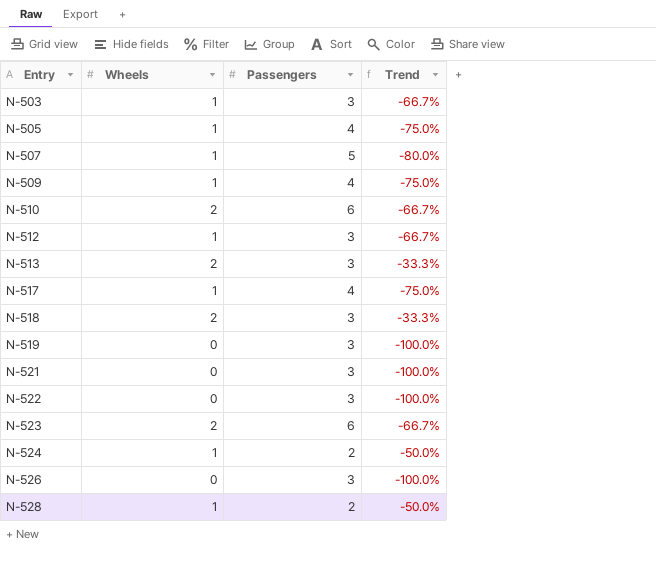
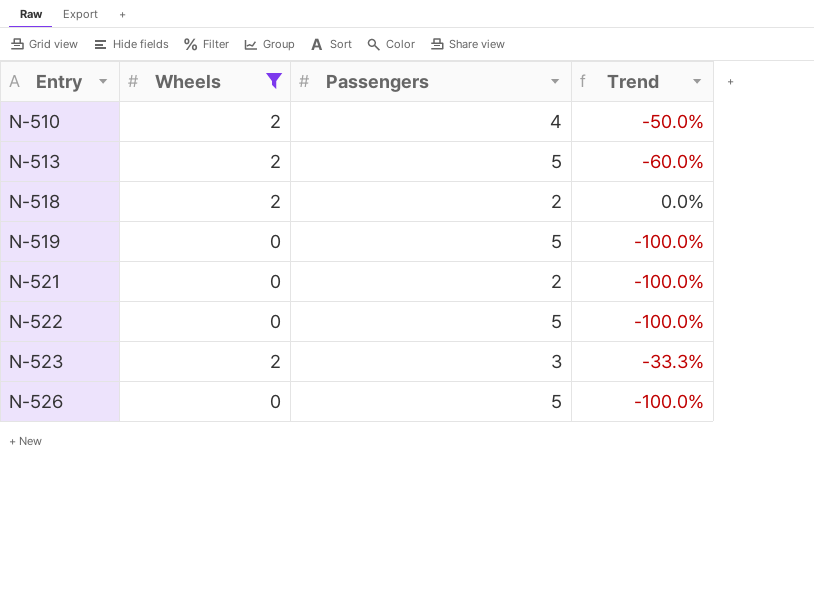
filter: none -> Wheels != 1
N-510 | Passengers: 6 -> 4
N-510 | Trend: -66.7% -> -50.0%
N-513 | Passengers: 3 -> 5
N-513 | Trend: -33.3% -> -60.0%
N-518 | Passengers: 3 -> 2
N-518 | Trend: -33.3% -> 0.0%
N-519 | Passengers: 3 -> 5
N-521 | Passengers: 3 -> 2
N-522 | Passengers: 3 -> 5
N-523 | Passengers: 6 -> 3
N-523 | Trend: -66.7% -> -33.3%
N-526 | Passengers: 3 -> 5

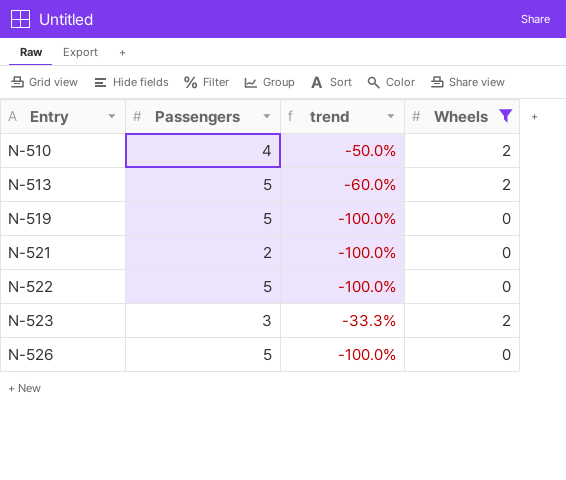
column name: Trend -> trend
column Wheels | position: 2 -> 4
row N-518: 2 | 2 | 0.0% -> none

